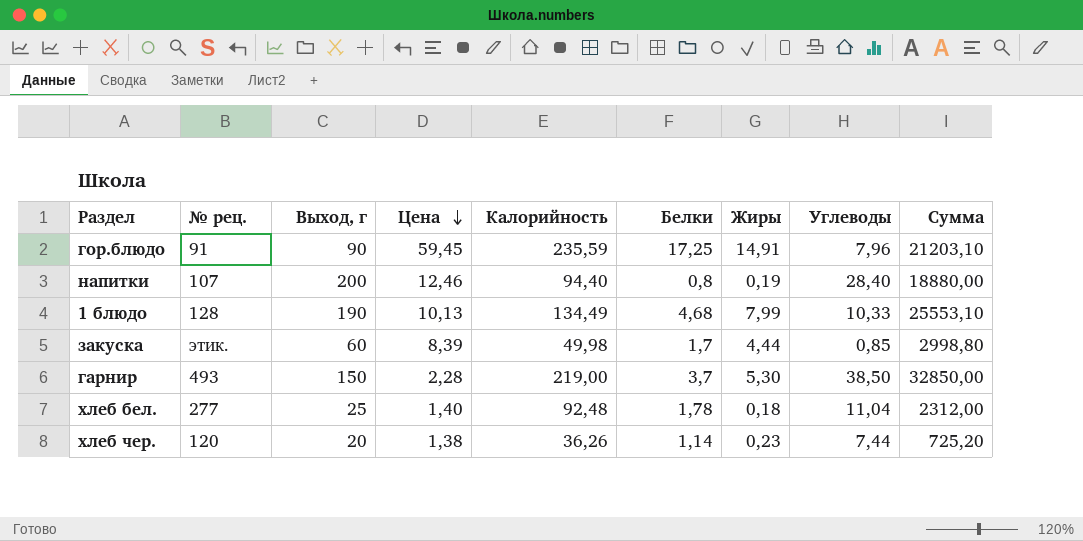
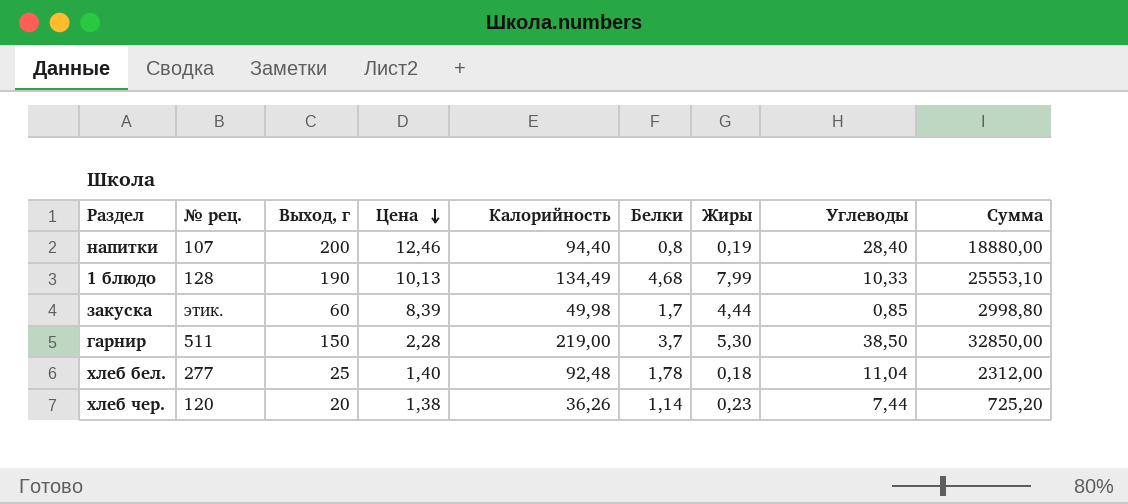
row гор.блюдо: 91 | 90 | 59,45 | 235,59 | 17,25 | 14,91 | 7,96 | 21203,10 -> none
гарнир | № рец.: 493 -> 511

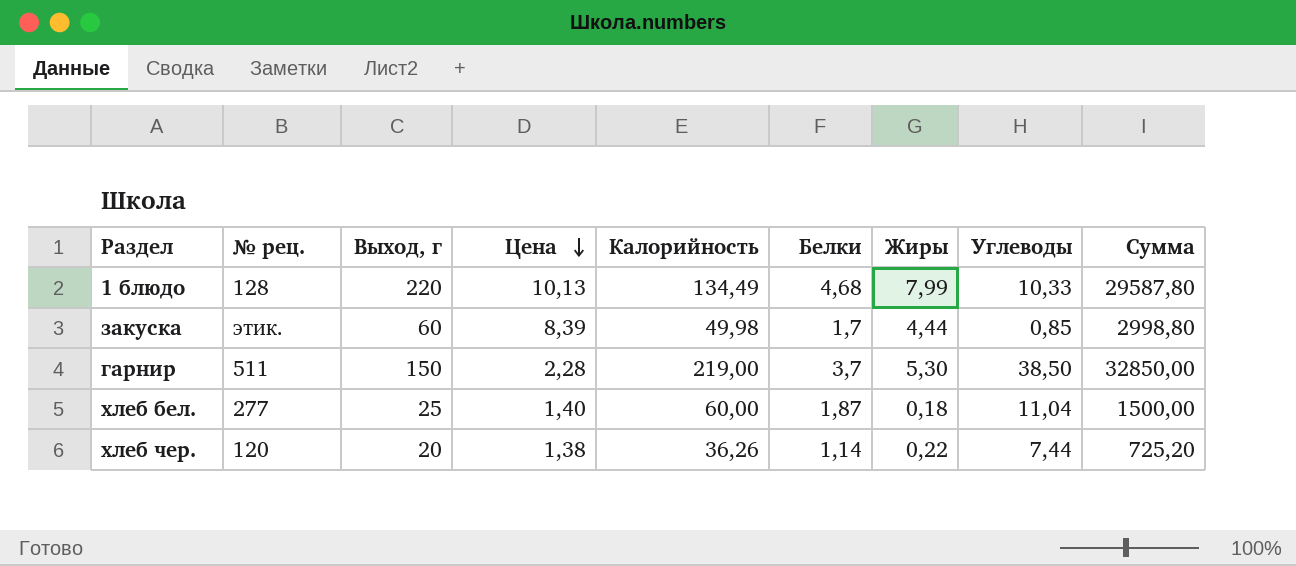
row напитки: 107 | 200 | 12,46 | 94,40 | 0,8 | 0,19 | 28,40 | 18880,00 -> none
1 блюдо | Выход, г: 190 -> 220
1 блюдо | Сумма: 25553,10 -> 29587,80
хлеб бел. | Калорийность: 92,48 -> 60,00
хлеб бел. | Белки: 1,78 -> 1,87
хлеб бел. | Сумма: 2312,00 -> 1500,00
хлеб чер. | Жиры: 0,23 -> 0,22

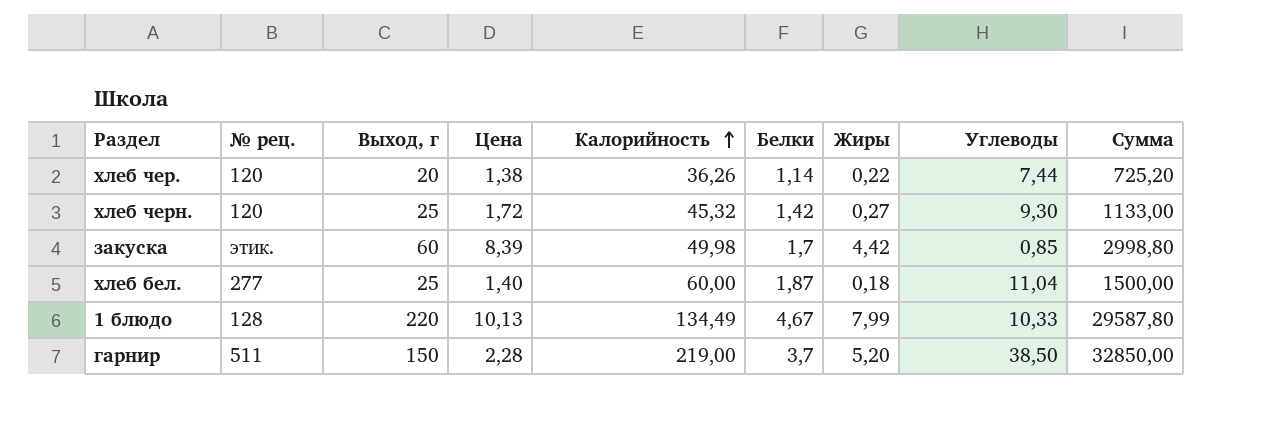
row order: Цена descending -> Калорийность ascending
row хлеб черн.: none -> 120 | 25 | 1,72 | 45,32 | 1,42 | 0,27 | 9,30 | 1133,00
закуска | Жиры: 4,44 -> 4,42
1 блюдо | Белки: 4,68 -> 4,67
гарнир | Жиры: 5,30 -> 5,20

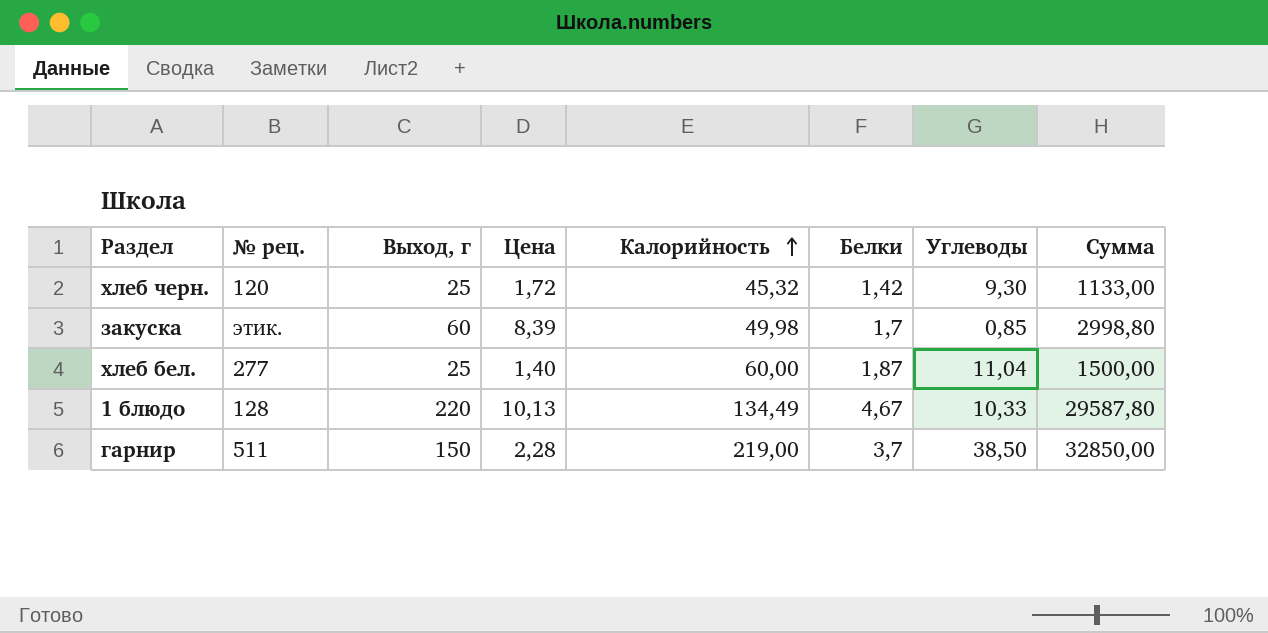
column Жиры | position: 7 -> none
row хлеб чер.: 120 | 20 | 1,38 | 36,26 | 1,14 | 0,22 | 7,44 | 725,20 -> none

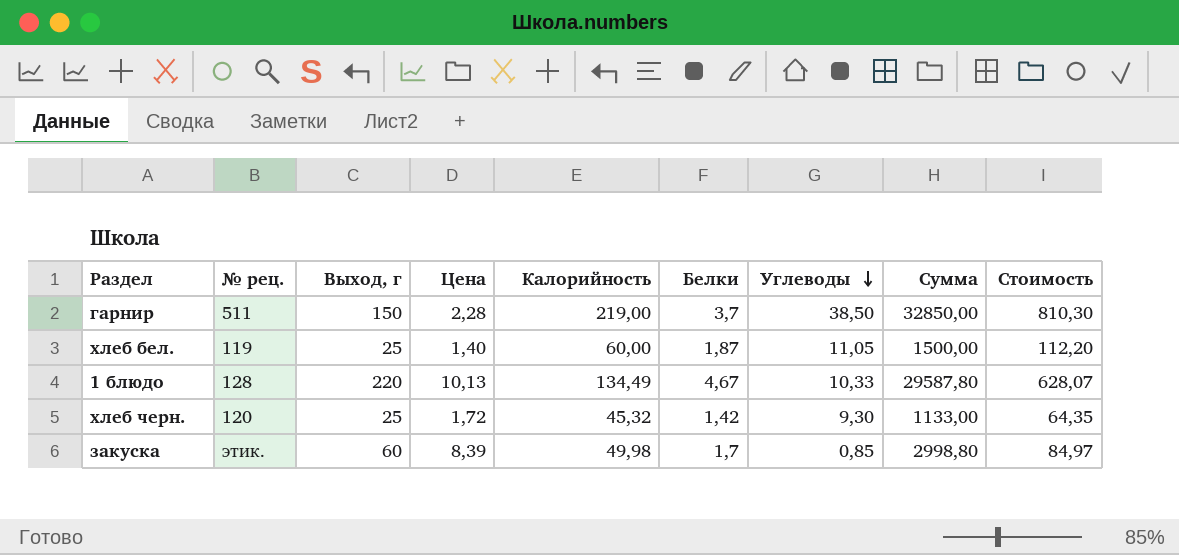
row order: Калорийность ascending -> Углеводы descending
column Стоимость | formula: none -> [Калорийность] * [Белки]
хлеб бел. | № рец.: 277 -> 119
хлеб бел. | Углеводы: 11,04 -> 11,05

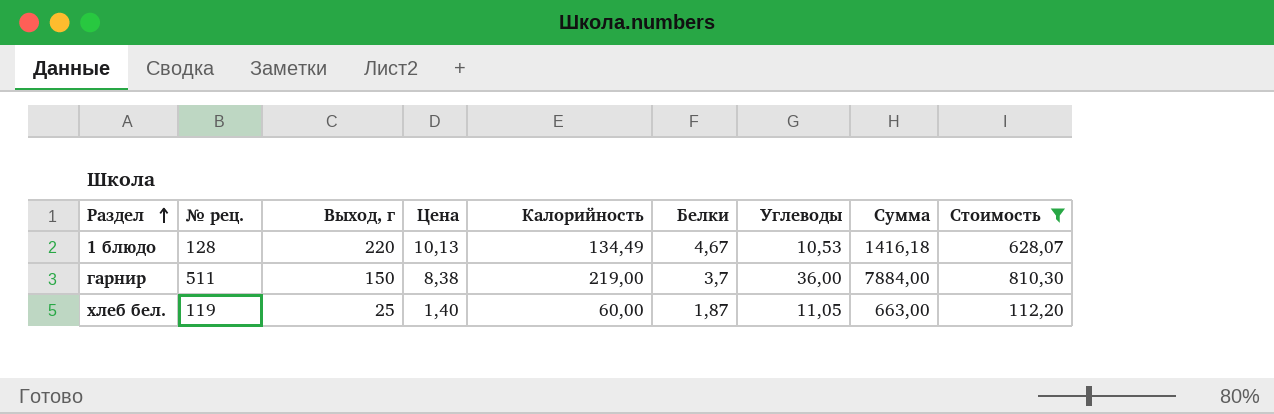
filter: none -> Стоимость >= 112,20
row order: Углеводы descending -> Раздел ascending
column Сумма | formula: [Выход, г] * [Калорийность] -> [Калорийность] * [Углеводы]
1 блюдо | Углеводы: 10,33 -> 10,53
гарнир | Цена: 2,28 -> 8,38
гарнир | Углеводы: 38,50 -> 36,00

